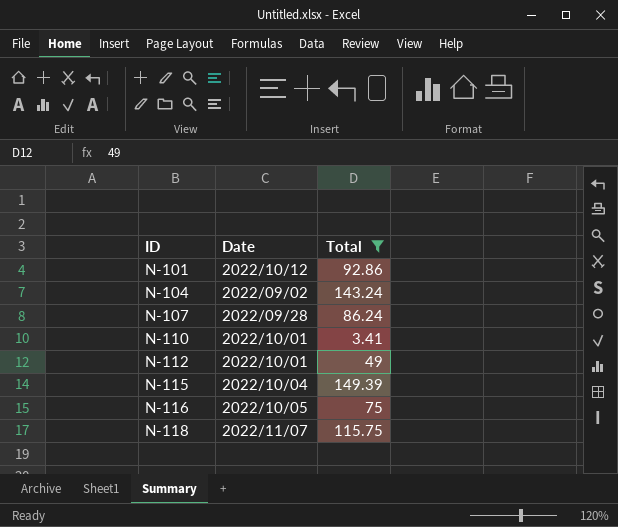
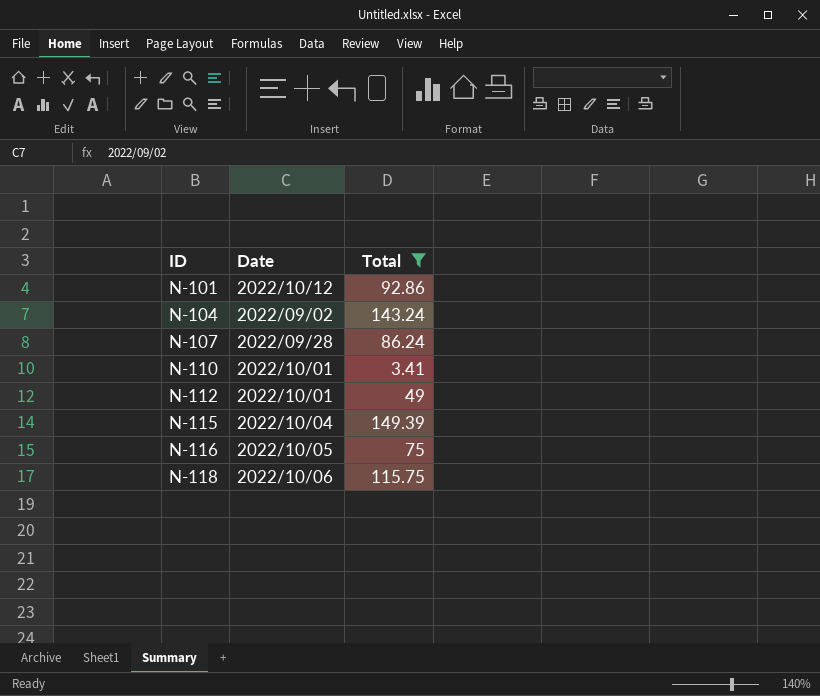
N-118 | Date: 2022/11/07 -> 2022/10/06

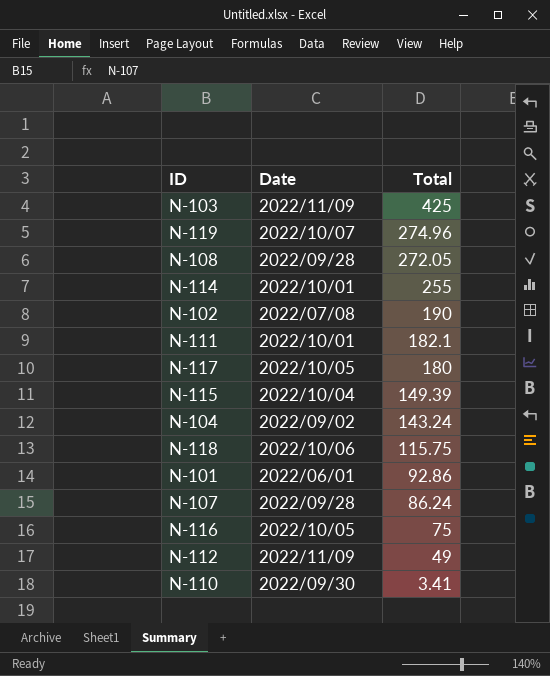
filter: Total <= 149.39 -> none
row order: ID ascending -> Total descending
N-101 | Date: 2022/10/12 -> 2022/06/01
N-112 | Date: 2022/10/01 -> 2022/11/09
N-110 | Date: 2022/10/01 -> 2022/09/30

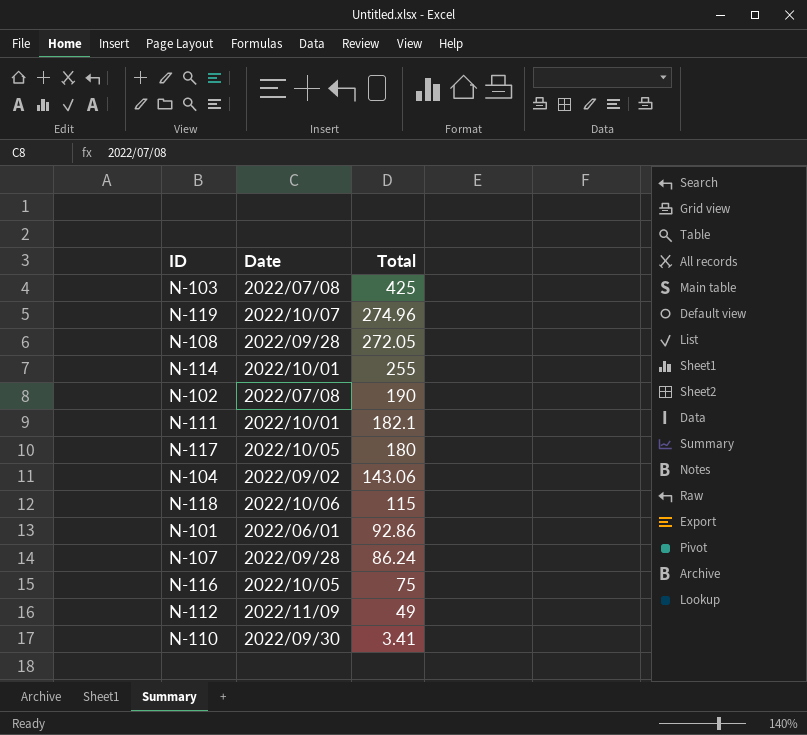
row N-115: 2022/10/04 | 149.39 -> none
N-103 | Date: 2022/11/09 -> 2022/07/08
N-104 | Total: 143.24 -> 143.06
N-118 | Total: 115.75 -> 115

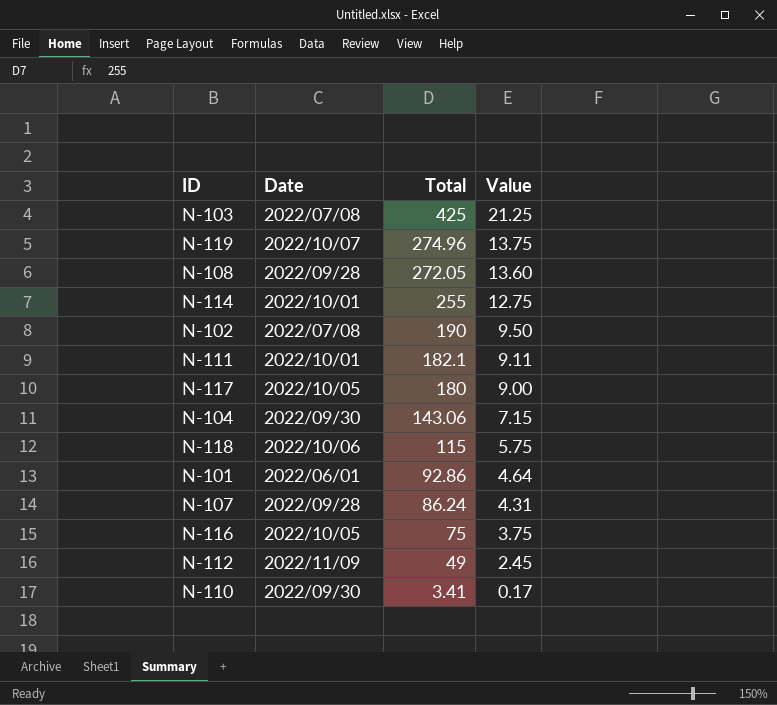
column Value | formula: none -> [Total] * 0.05
N-104 | Date: 2022/09/02 -> 2022/09/30

